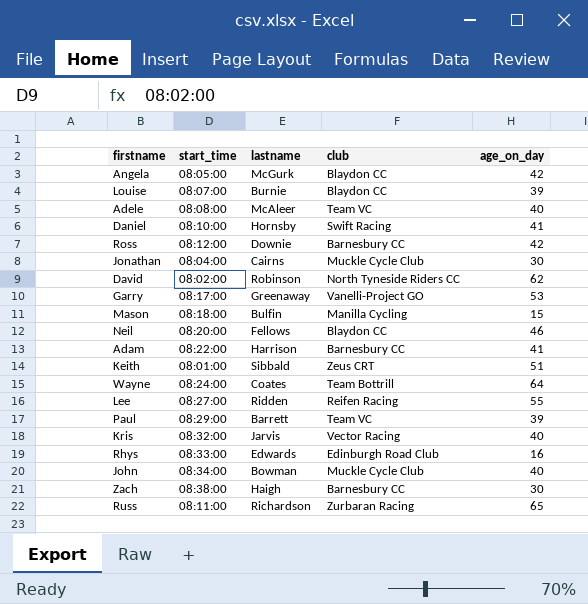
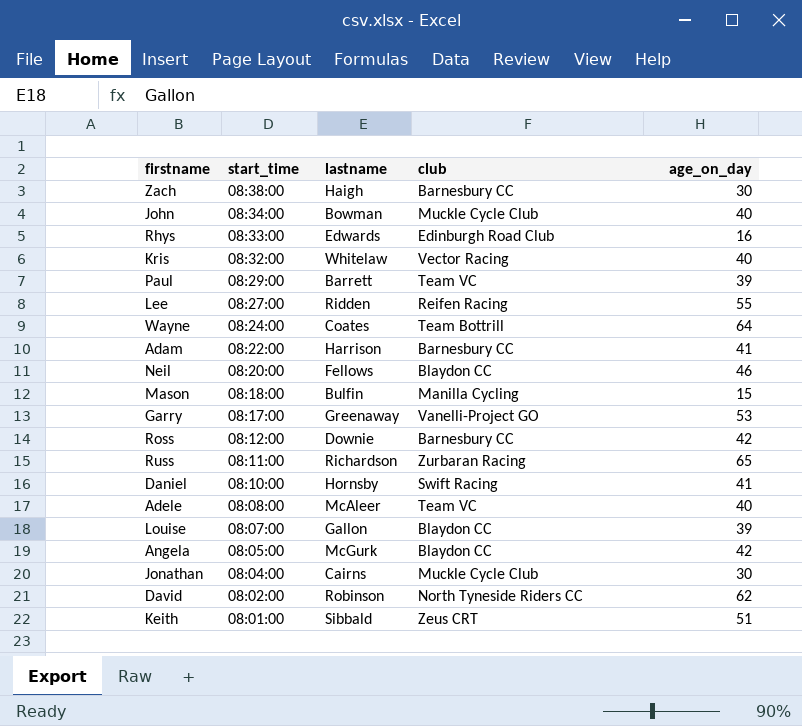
row order: none -> start_time descending
Kris | lastname: Jarvis -> Whitelaw
Louise | lastname: Burnie -> Gallon

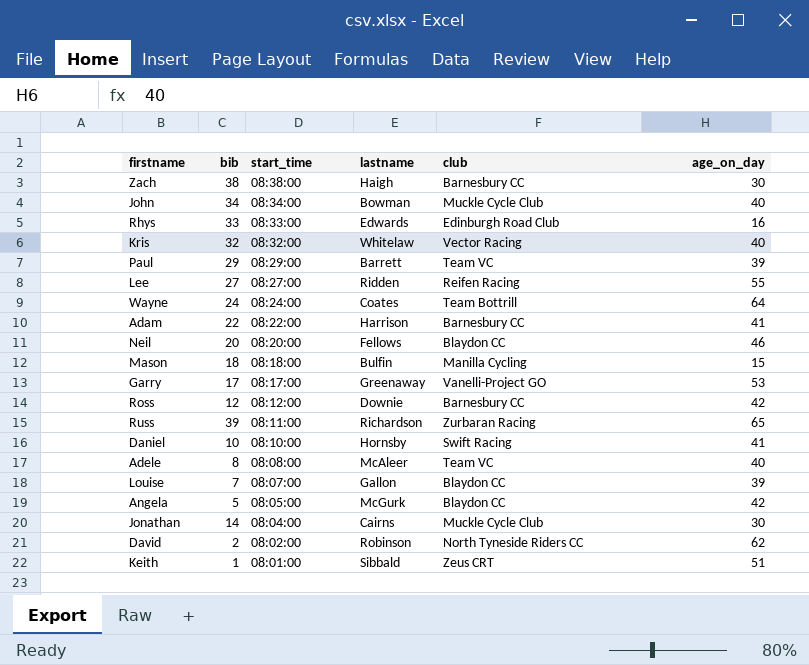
column bib | position: none -> 2

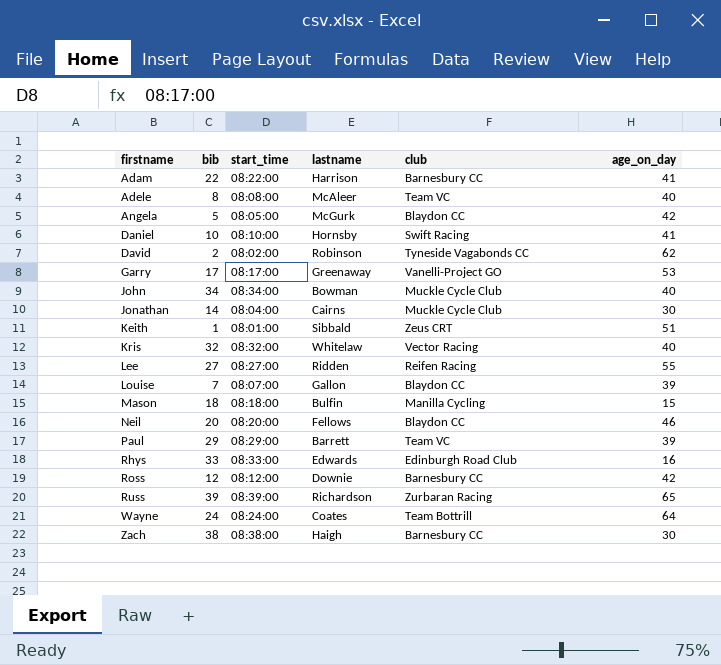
row order: start_time descending -> firstname ascending
David | club: North Tyneside Riders CC -> Tyneside Vagabonds CC
Russ | start_time: 08:11:00 -> 08:39:00

